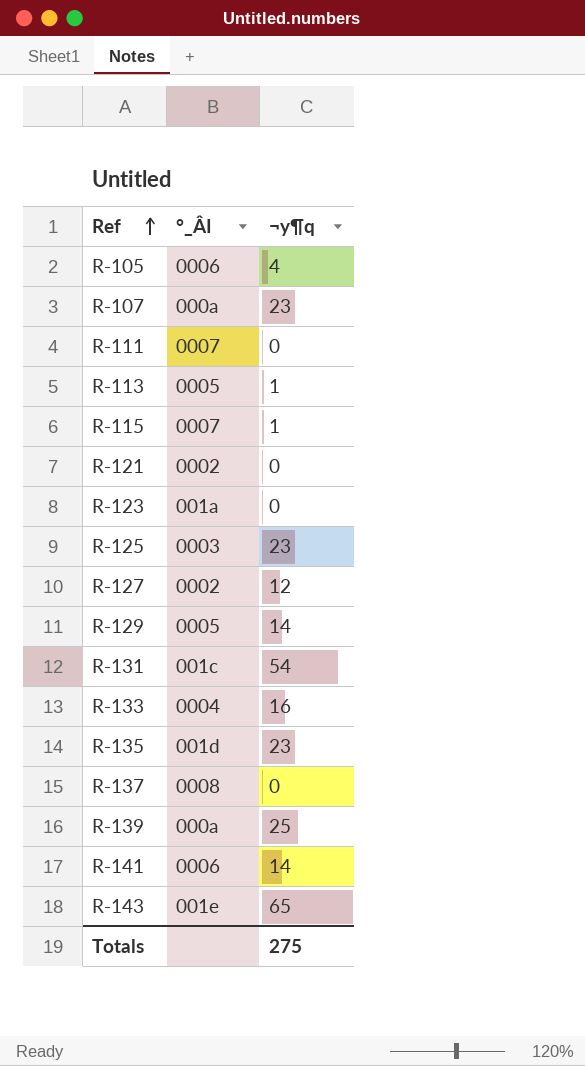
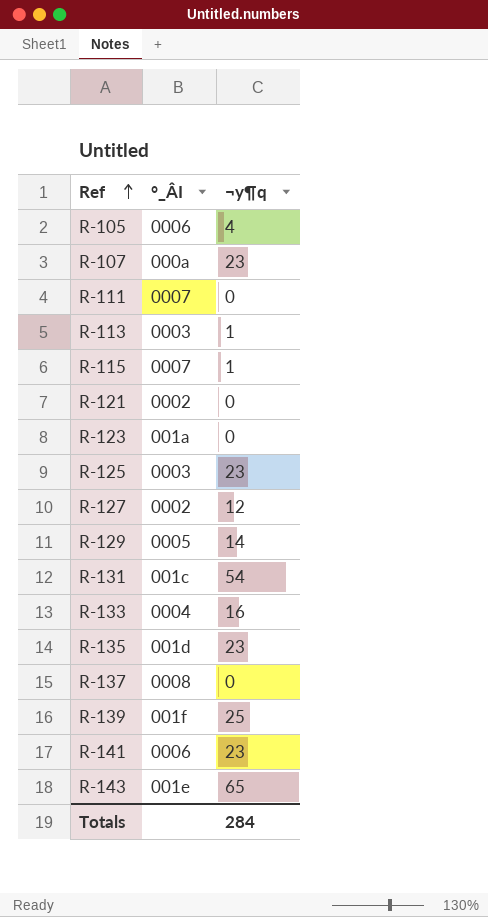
R-113 | °_ÂI: 0005 -> 0003
R-139 | °_ÂI: 000a -> 001f
R-141 | ¬y¶q: 14 -> 23
Totals | ¬y¶q: 275 -> 284

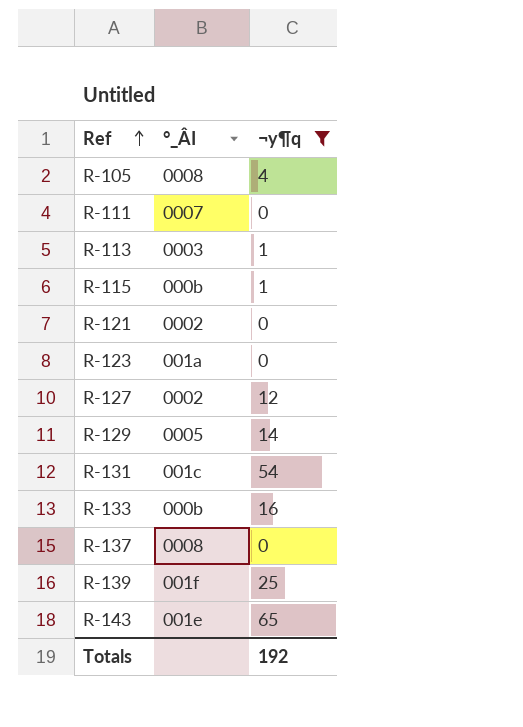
filter: none -> ¬y¶q != 23
R-105 | °_ÂI: 0006 -> 0008
R-115 | °_ÂI: 0007 -> 000b
R-133 | °_ÂI: 0004 -> 000b
Totals | ¬y¶q: 284 -> 192

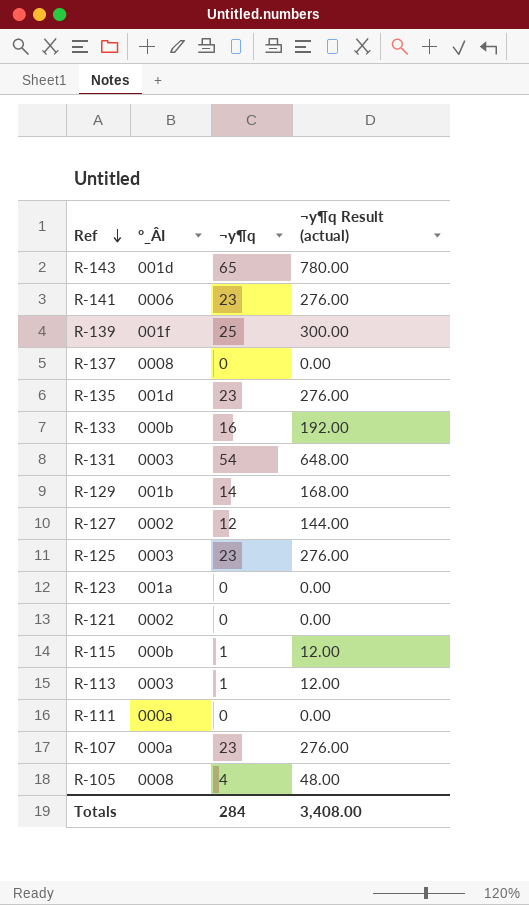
filter: ¬y¶q != 23 -> none
row order: Ref ascending -> Ref descending
column ¬y¶q Result (actual) | formula: none -> [¬y¶q] * 12
R-143 | °_ÂI: 001e -> 001d
R-131 | °_ÂI: 001c -> 0003
R-129 | °_ÂI: 0005 -> 001b
R-111 | °_ÂI: 0007 -> 000a
Totals | ¬y¶q: 192 -> 284

